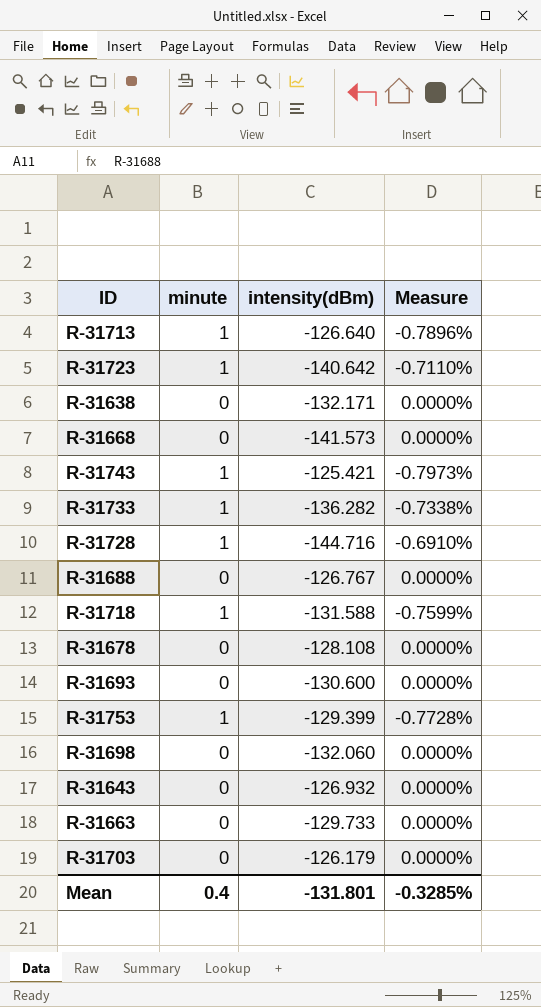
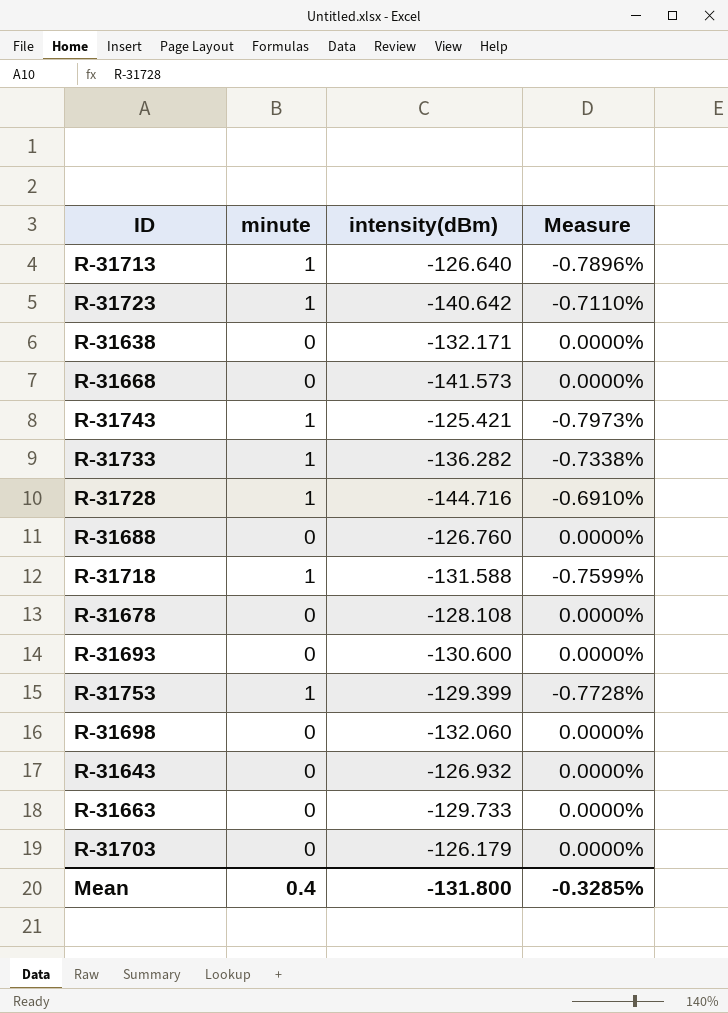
R-31688 | intensity(dBm): -126.767 -> -126.760
Mean | intensity(dBm): -131.801 -> -131.800

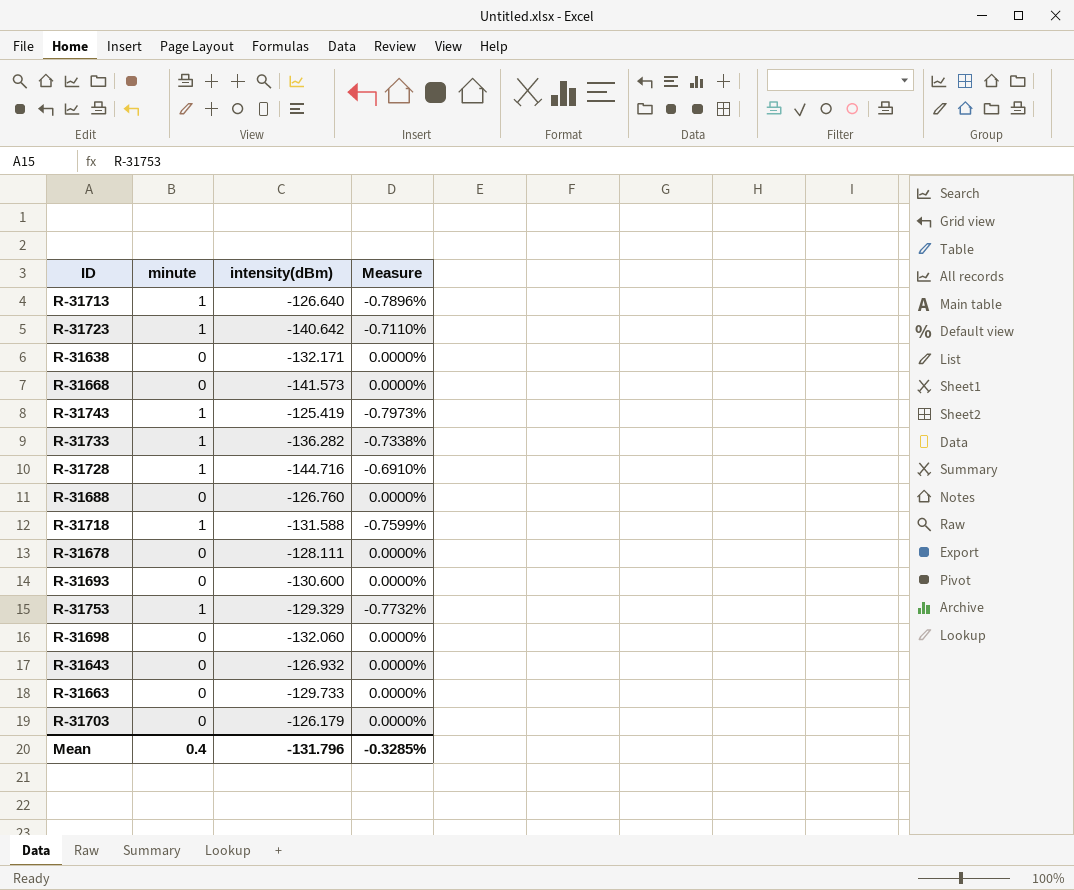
R-31743 | intensity(dBm): -125.421 -> -125.419
R-31678 | intensity(dBm): -128.108 -> -128.111
R-31753 | intensity(dBm): -129.399 -> -129.329
R-31753 | Measure: -0.7728% -> -0.7732%
Mean | intensity(dBm): -131.800 -> -131.796

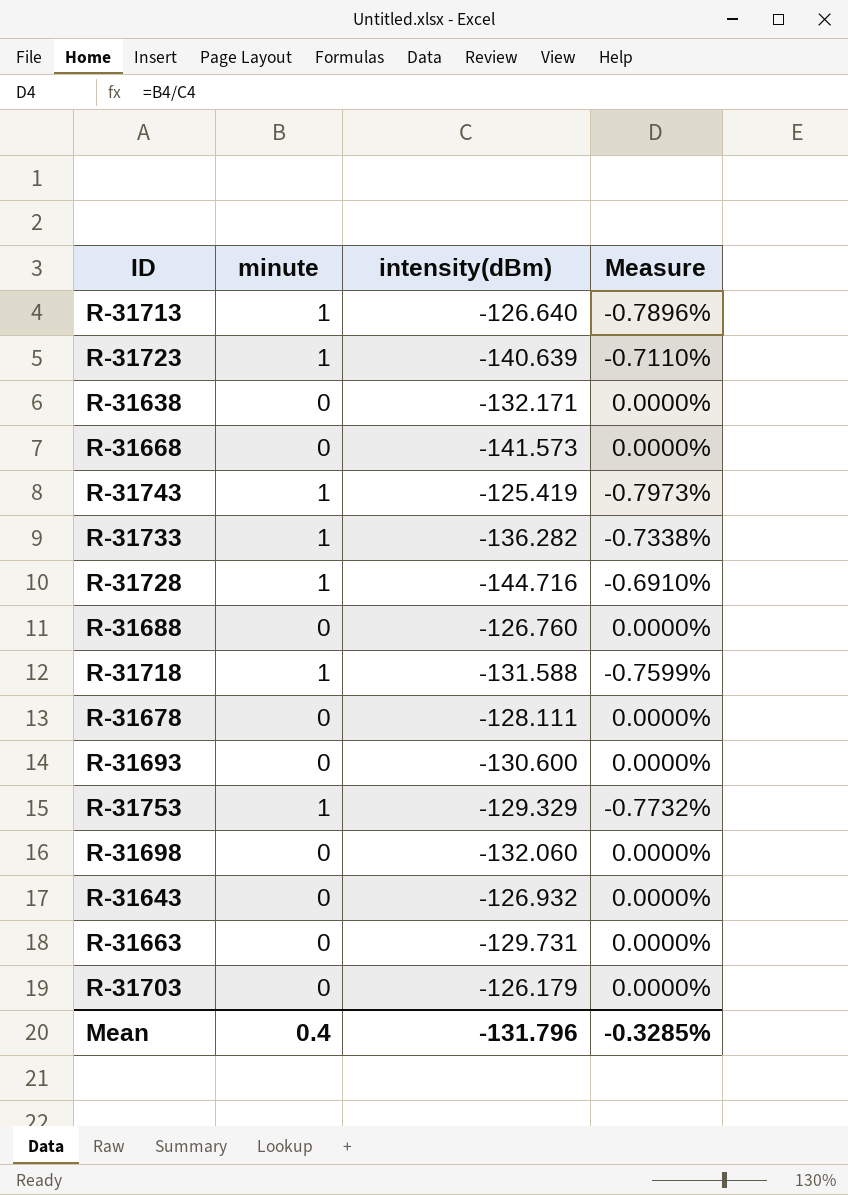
R-31723 | intensity(dBm): -140.642 -> -140.639
R-31663 | intensity(dBm): -129.733 -> -129.731

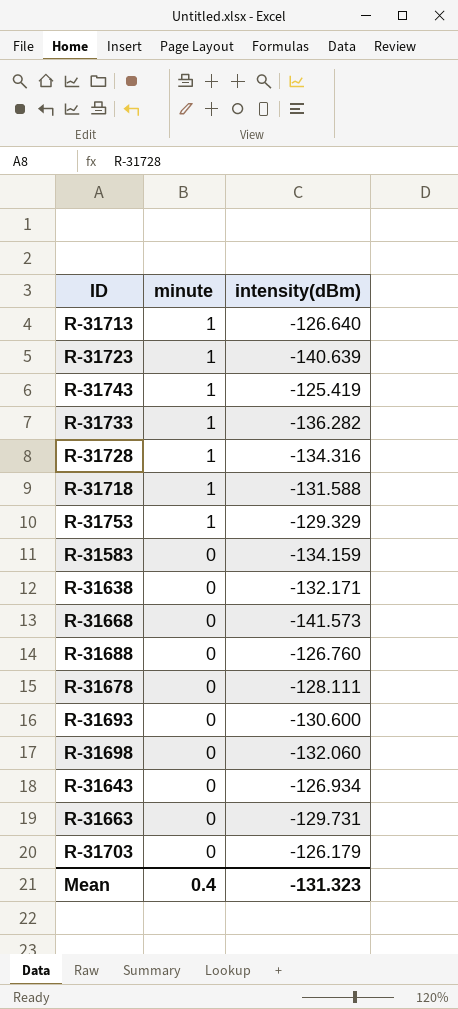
row order: none -> minute descending
column Measure | formula: [minute] / [intensity(dBm)] -> none
R-31728 | intensity(dBm): -144.716 -> -134.316
row R-31583: none -> 0 | -134.159
R-31643 | intensity(dBm): -126.932 -> -126.934
Mean | intensity(dBm): -131.796 -> -131.323

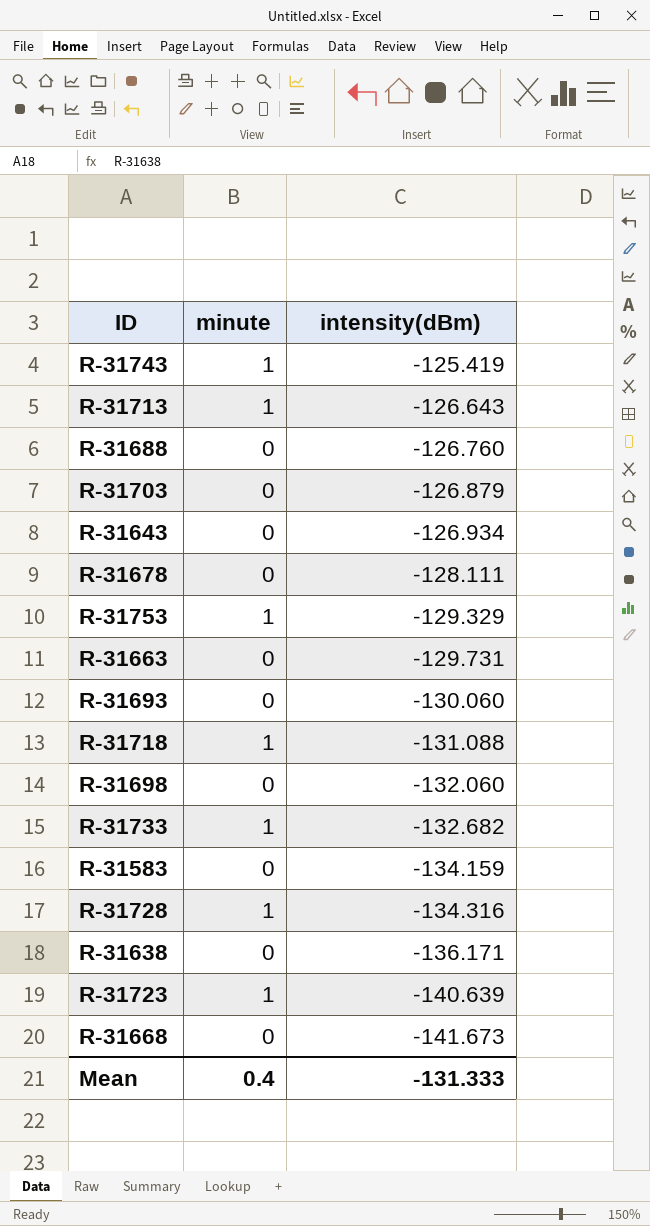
row order: minute descending -> intensity(dBm) descending
R-31713 | intensity(dBm): -126.640 -> -126.643
R-31703 | intensity(dBm): -126.179 -> -126.879
R-31693 | intensity(dBm): -130.600 -> -130.060
R-31718 | intensity(dBm): -131.588 -> -131.088
R-31733 | intensity(dBm): -136.282 -> -132.682
R-31638 | intensity(dBm): -132.171 -> -136.171
R-31668 | intensity(dBm): -141.573 -> -141.673
Mean | intensity(dBm): -131.323 -> -131.333

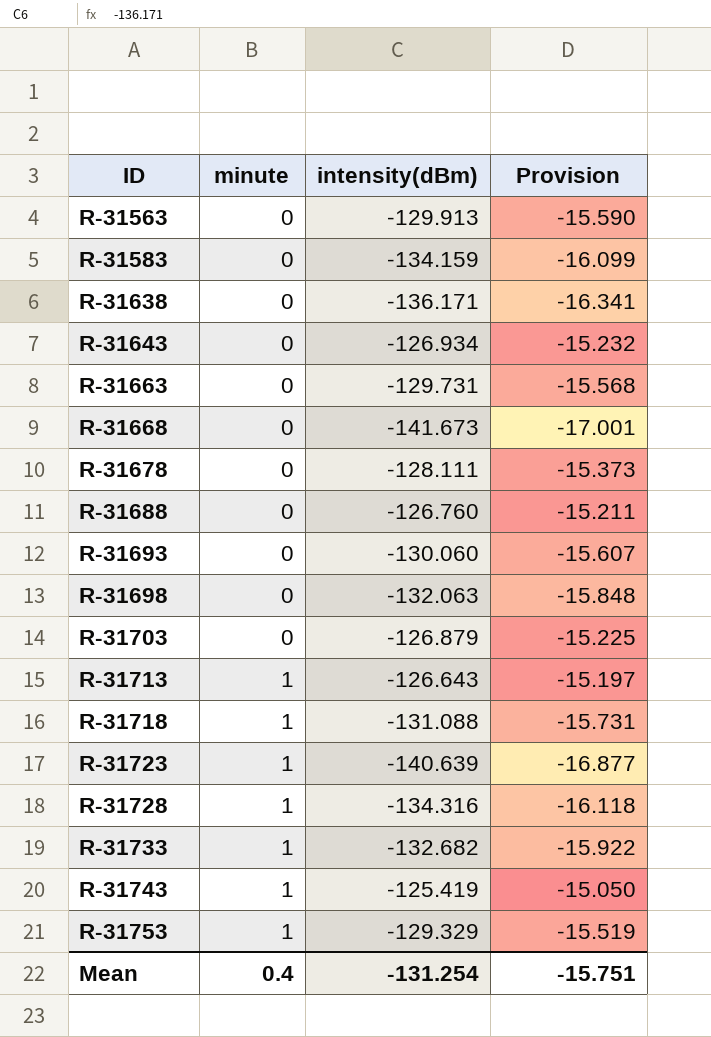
row order: intensity(dBm) descending -> ID ascending
column Provision | formula: none -> [intensity(dBm)] * 0.12
row R-31563: none -> 0 | -129.913 | -15.590
R-31698 | intensity(dBm): -132.060 -> -132.063
Mean | intensity(dBm): -131.333 -> -131.254

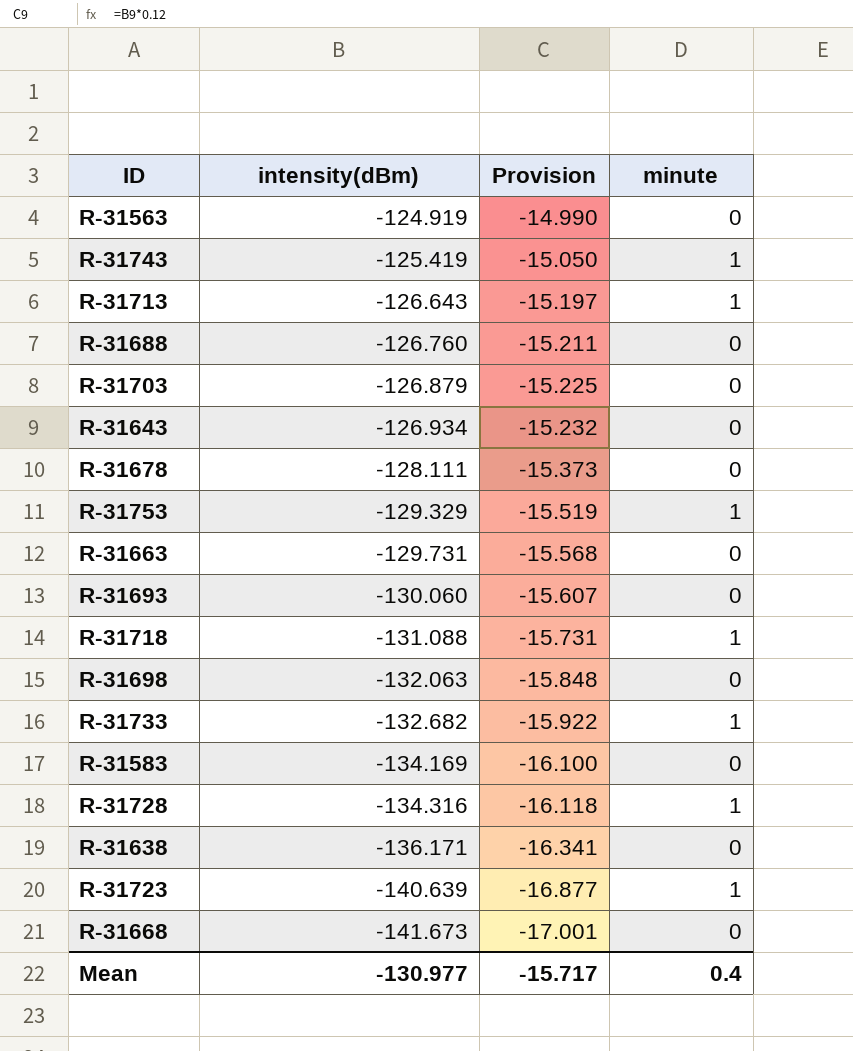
row order: ID ascending -> intensity(dBm) descending
column minute | position: 2 -> 4
R-31563 | intensity(dBm): -129.913 -> -124.919
R-31563 | Provision: -15.590 -> -14.990
R-31583 | intensity(dBm): -134.159 -> -134.169
R-31583 | Provision: -16.099 -> -16.100
Mean | intensity(dBm): -131.254 -> -130.977
Mean | Provision: -15.751 -> -15.717

